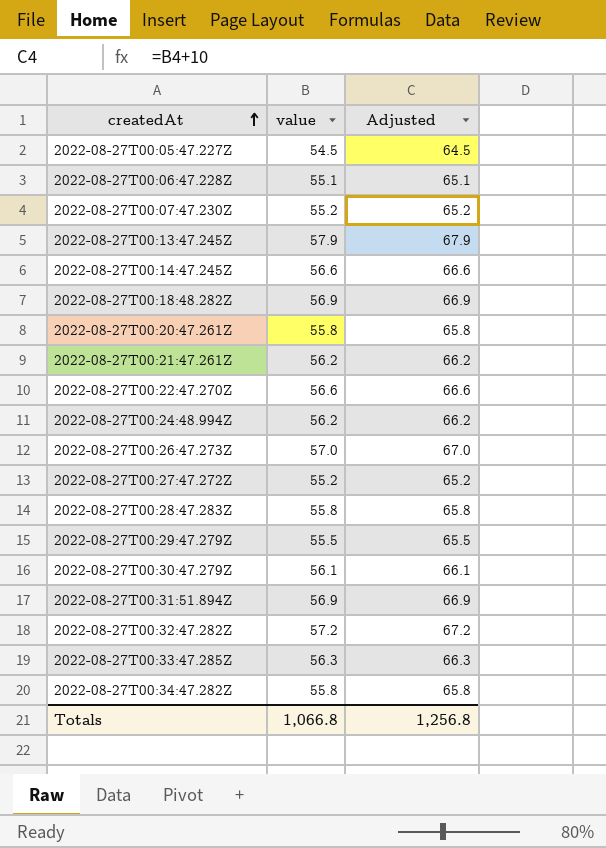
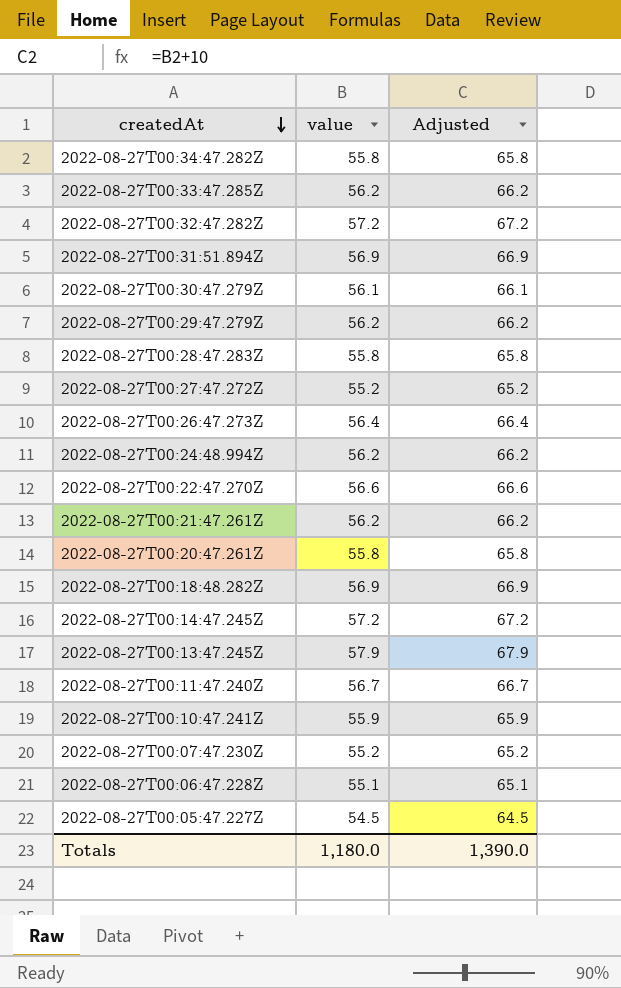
row order: createdAt ascending -> createdAt descending
2022-08-27T00:33:47.285Z | value: 56.3 -> 56.2
2022-08-27T00:33:47.285Z | Adjusted: 66.3 -> 66.2
2022-08-27T00:29:47.279Z | value: 55.5 -> 56.2
2022-08-27T00:29:47.279Z | Adjusted: 65.5 -> 66.2
2022-08-27T00:26:47.273Z | value: 57.0 -> 56.4
2022-08-27T00:26:47.273Z | Adjusted: 67.0 -> 66.4
2022-08-27T00:14:47.245Z | value: 56.6 -> 57.2
2022-08-27T00:14:47.245Z | Adjusted: 66.6 -> 67.2
row 2022-08-27T00:11:47.240Z: none -> 56.7 | 66.7
row 2022-08-27T00:10:47.241Z: none -> 55.9 | 65.9
Totals | value: 1,066.8 -> 1,180.0
Totals | Adjusted: 1,256.8 -> 1,390.0

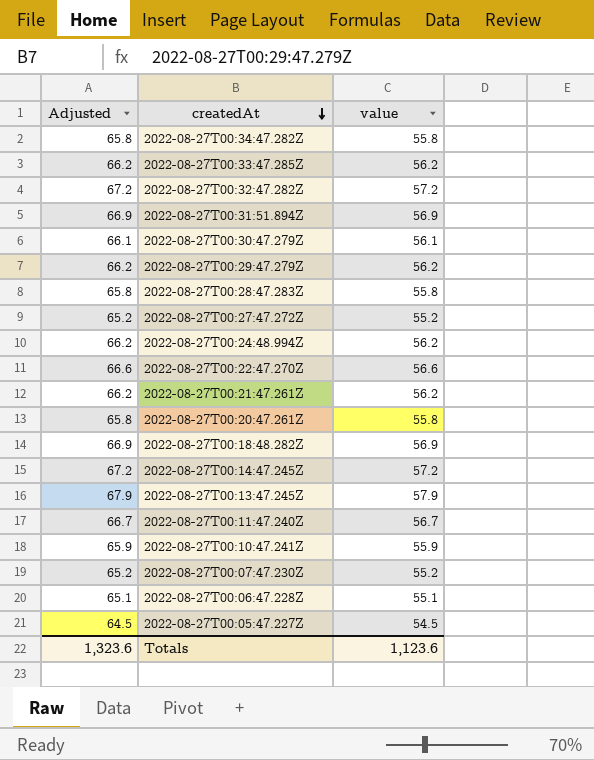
column Adjusted | position: 3 -> 1
row 2022-08-27T00:26:47.273Z: 56.4 | 66.4 -> none
Totals | Adjusted: 1,390.0 -> 1,323.6
Totals | value: 1,180.0 -> 1,123.6

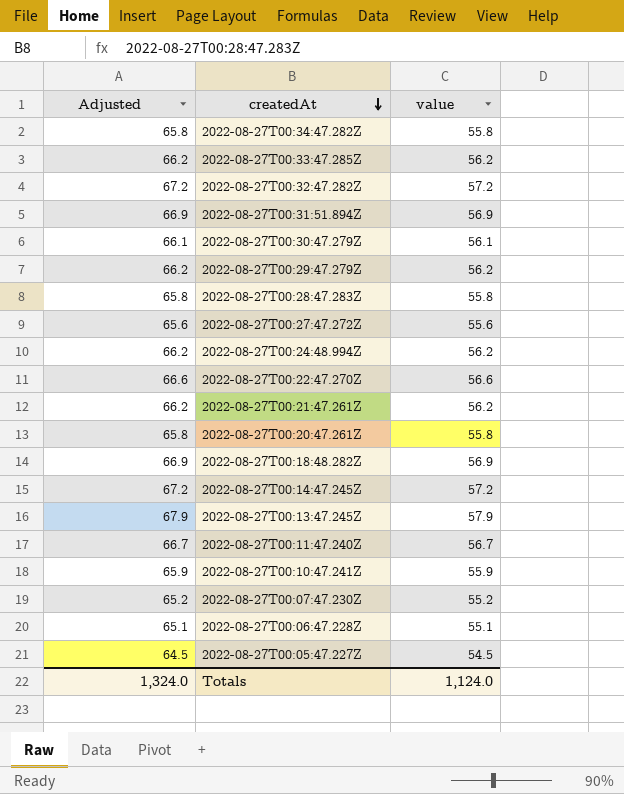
2022-08-27T00:27:47.272Z | Adjusted: 65.2 -> 65.6
2022-08-27T00:27:47.272Z | value: 55.2 -> 55.6
Totals | Adjusted: 1,323.6 -> 1,324.0
Totals | value: 1,123.6 -> 1,124.0

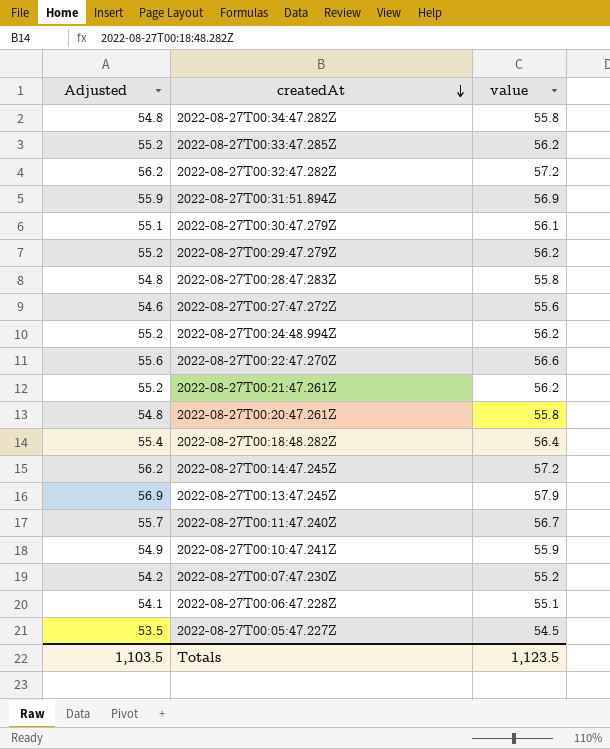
column Adjusted | formula: [value] + 10 -> [value] - 1
2022-08-27T00:18:48.282Z | value: 56.9 -> 56.4
Totals | Adjusted: 1,324.0 -> 1,103.5
Totals | value: 1,124.0 -> 1,123.5

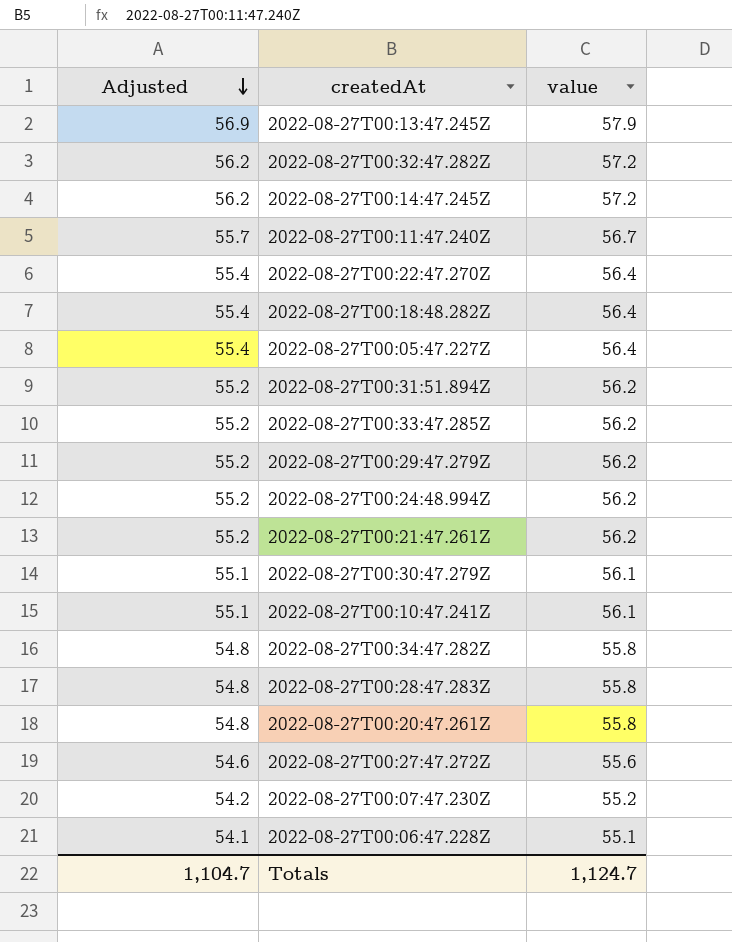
row order: createdAt descending -> Adjusted descending
2022-08-27T00:22:47.270Z | Adjusted: 55.6 -> 55.4
2022-08-27T00:22:47.270Z | value: 56.6 -> 56.4
2022-08-27T00:05:47.227Z | Adjusted: 53.5 -> 55.4
2022-08-27T00:05:47.227Z | value: 54.5 -> 56.4
2022-08-27T00:31:51.894Z | Adjusted: 55.9 -> 55.2
2022-08-27T00:31:51.894Z | value: 56.9 -> 56.2
2022-08-27T00:10:47.241Z | Adjusted: 54.9 -> 55.1
2022-08-27T00:10:47.241Z | value: 55.9 -> 56.1
Totals | Adjusted: 1,103.5 -> 1,104.7
Totals | value: 1,123.5 -> 1,124.7

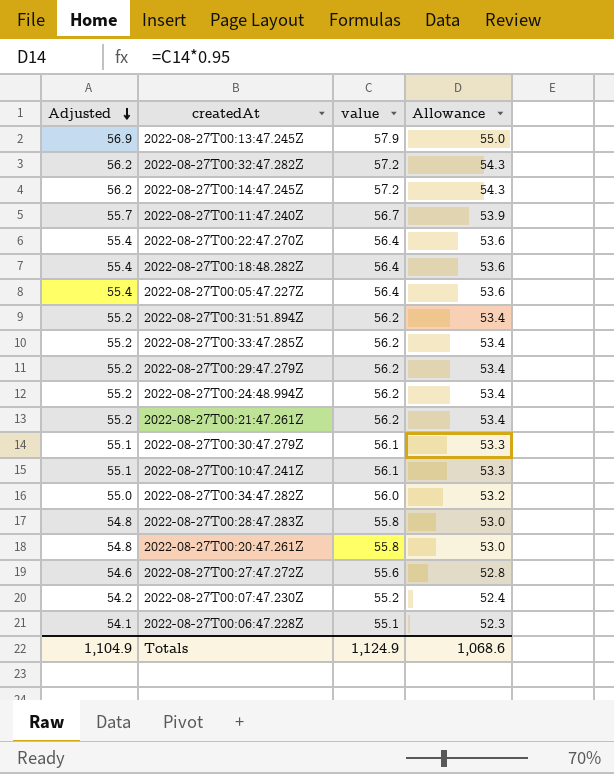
column Allowance | formula: none -> [value] * 0.95
2022-08-27T00:34:47.282Z | Adjusted: 54.8 -> 55.0
2022-08-27T00:34:47.282Z | value: 55.8 -> 56.0
Totals | Adjusted: 1,104.7 -> 1,104.9
Totals | value: 1,124.7 -> 1,124.9

